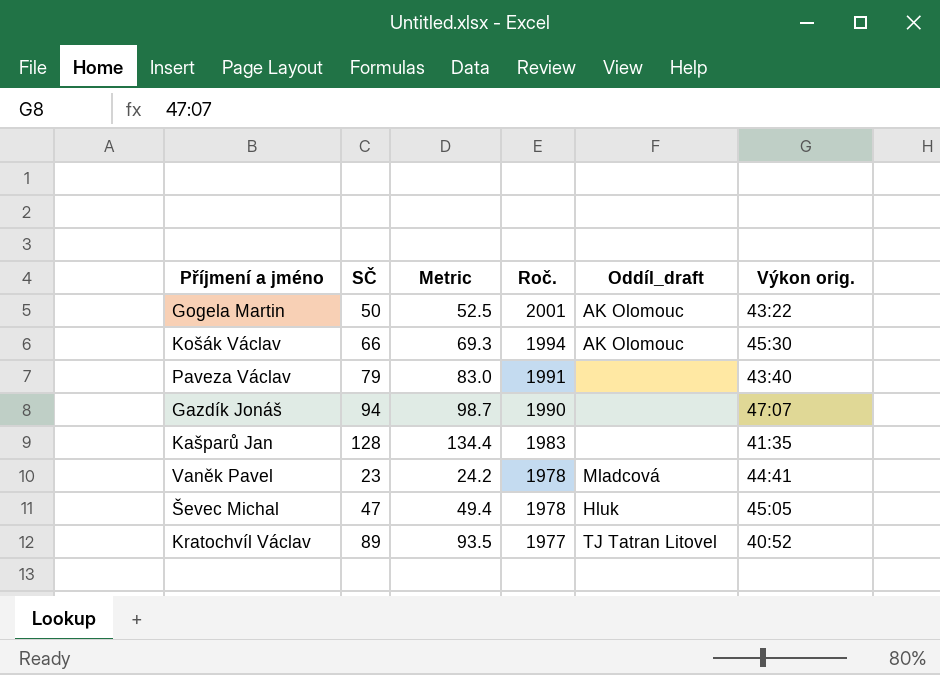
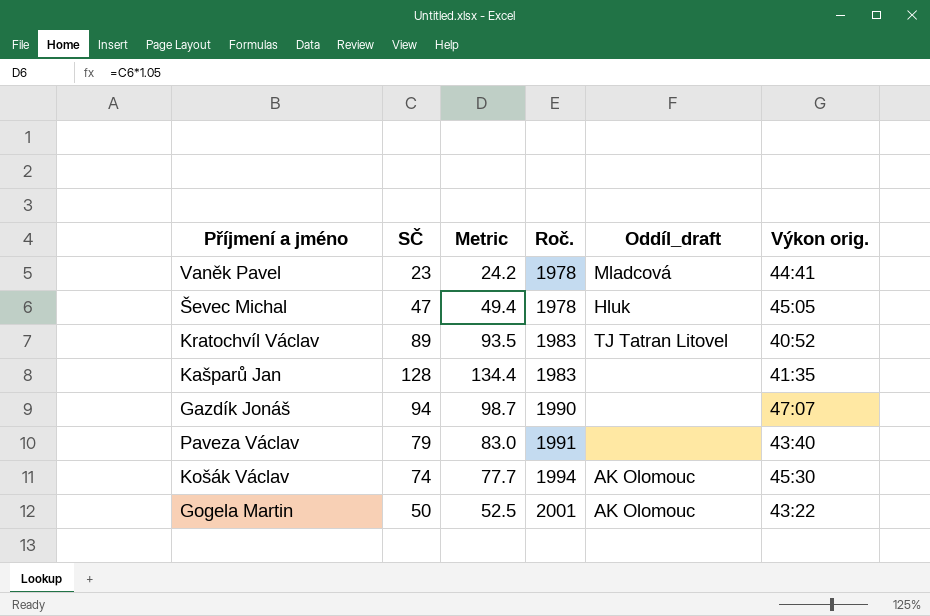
row order: Roč. descending -> Roč. ascending
Kratochvíl Václav | Roč.: 1977 -> 1983
Košák Václav | SČ: 66 -> 74
Košák Václav | Metric: 69.3 -> 77.7

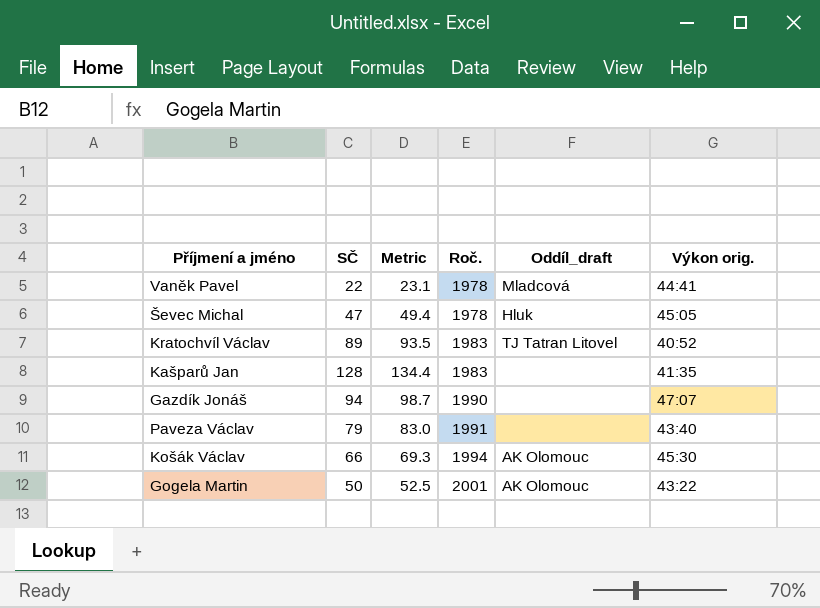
Vaněk Pavel | SČ: 23 -> 22
Vaněk Pavel | Metric: 24.2 -> 23.1
Košák Václav | SČ: 74 -> 66
Košák Václav | Metric: 77.7 -> 69.3

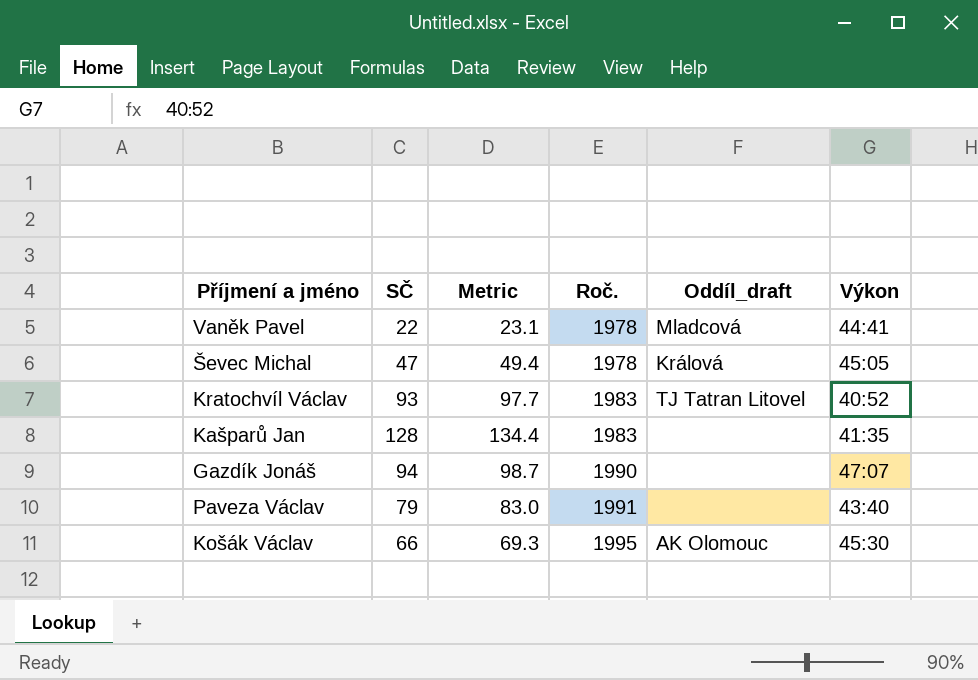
column name: Výkon orig. -> Výkon
row Gogela Martin: 50 | 52.5 | 2001 | AK Olomouc | 43:22 -> none
Ševec Michal | Oddíl_draft: Hluk -> Králová
Kratochvíl Václav | SČ: 89 -> 93
Kratochvíl Václav | Metric: 93.5 -> 97.7
Košák Václav | Roč.: 1994 -> 1995

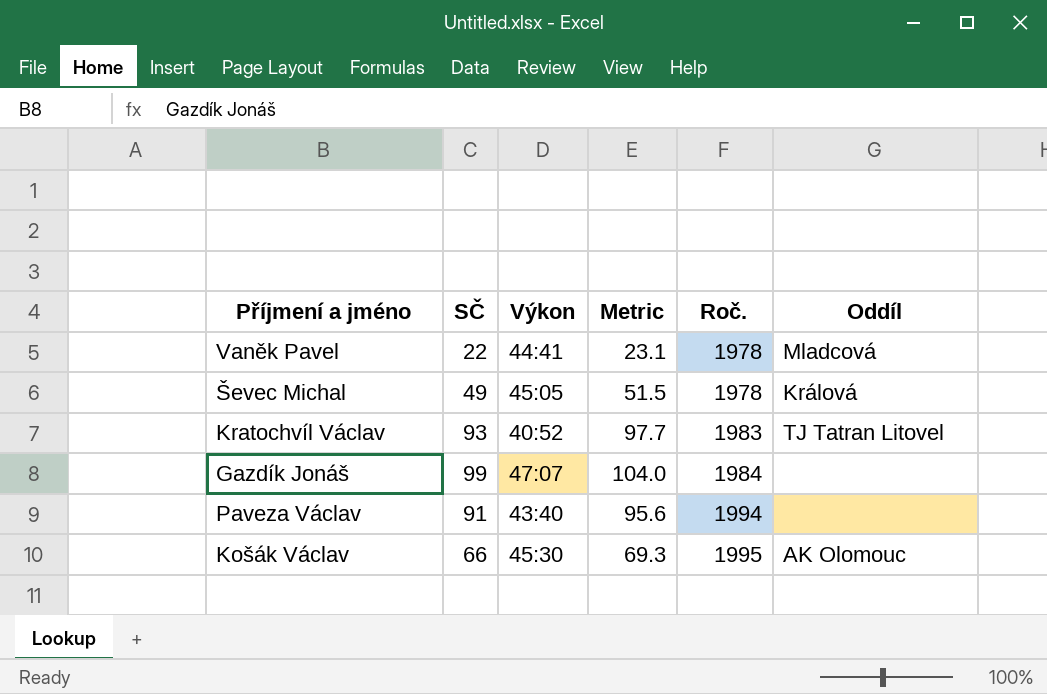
column Výkon | position: 6 -> 3
column name: Oddíl_draft -> Oddíl
row Kašparů Jan: 128 | 134.4 | 1983 | none | 41:35 -> none
Ševec Michal | SČ: 47 -> 49
Ševec Michal | Metric: 49.4 -> 51.5
Gazdík Jonáš | SČ: 94 -> 99
Gazdík Jonáš | Metric: 98.7 -> 104.0
Gazdík Jonáš | Roč.: 1990 -> 1984
Paveza Václav | SČ: 79 -> 91
Paveza Václav | Metric: 83.0 -> 95.6
Paveza Václav | Roč.: 1991 -> 1994

